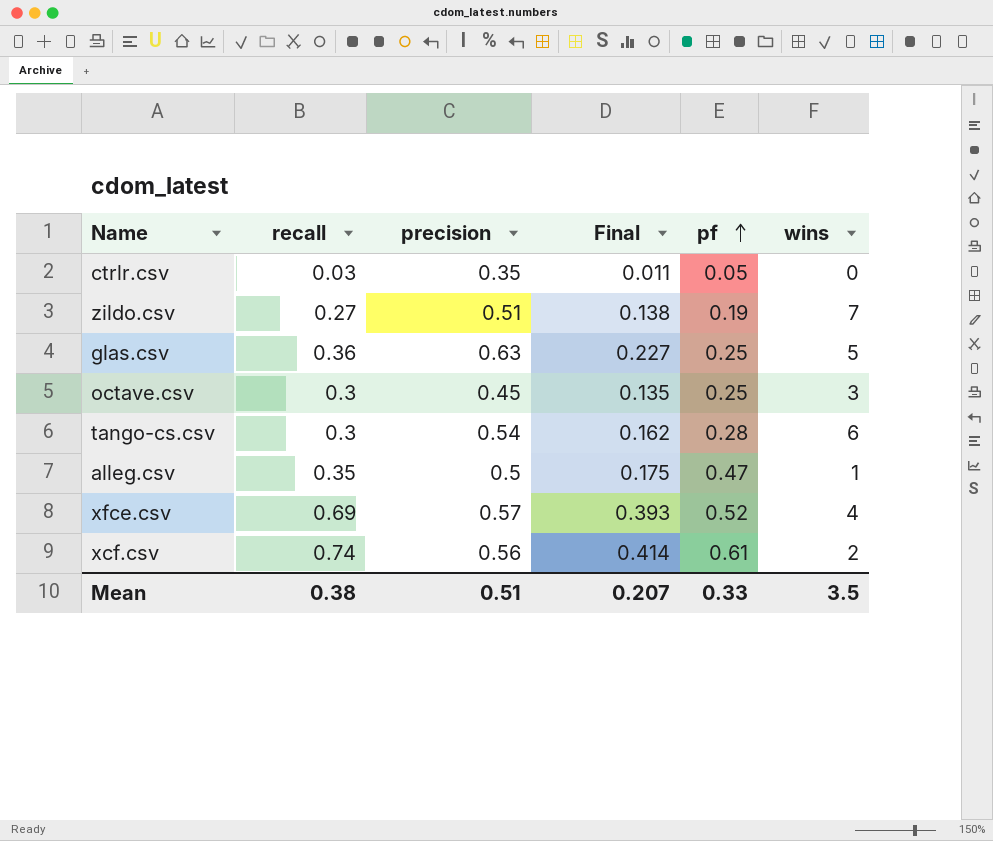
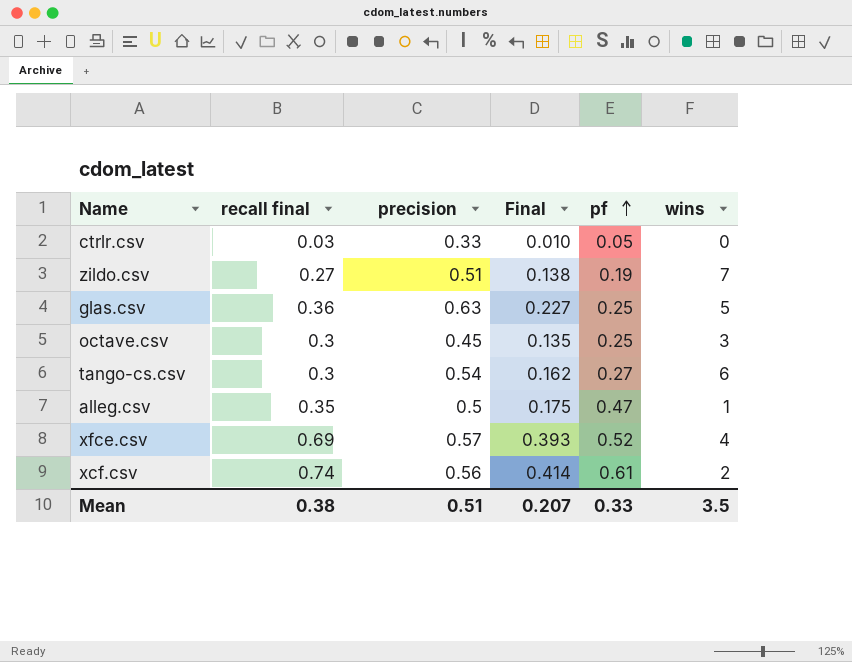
column name: recall -> recall final
ctrlr.csv | precision: 0.35 -> 0.33
ctrlr.csv | Final: 0.011 -> 0.010
tango-cs.csv | pf: 0.28 -> 0.27

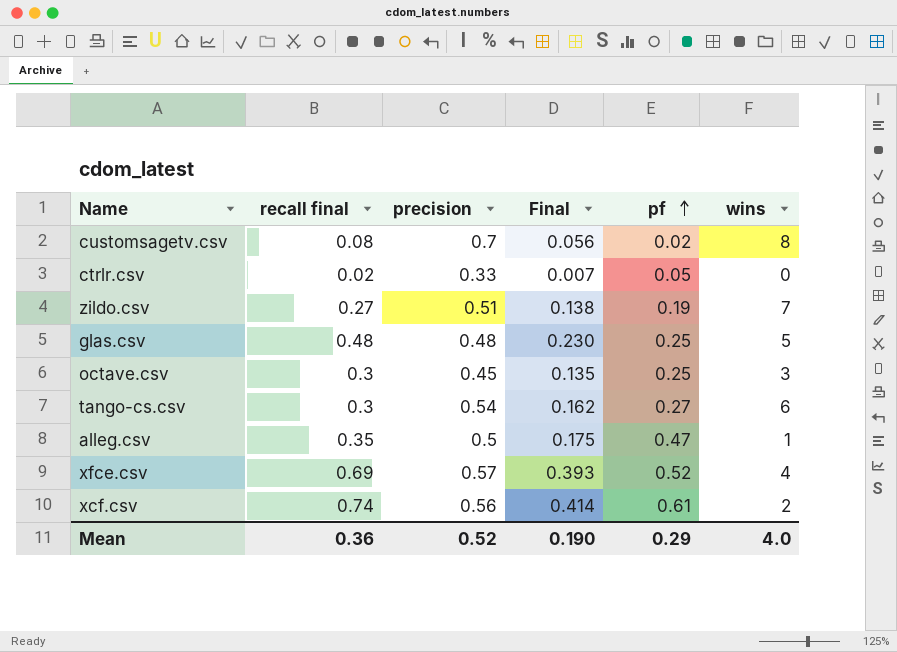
row customsagetv.csv: none -> 0.08 | 0.7 | 0.056 | 0.02 | 8
ctrlr.csv | recall final: 0.03 -> 0.02
ctrlr.csv | Final: 0.010 -> 0.007
glas.csv | recall final: 0.36 -> 0.48
glas.csv | precision: 0.63 -> 0.48
glas.csv | Final: 0.227 -> 0.230
Mean | recall final: 0.38 -> 0.36
Mean | precision: 0.51 -> 0.52
Mean | Final: 0.207 -> 0.190
Mean | pf: 0.33 -> 0.29
Mean | wins: 3.5 -> 4.0

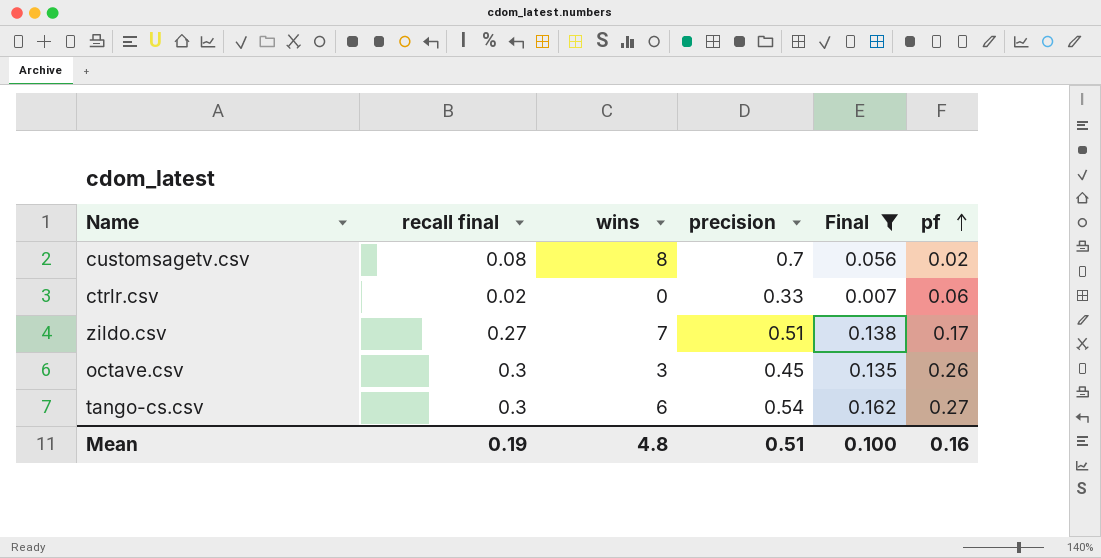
filter: none -> Final <= 0.162
column wins | position: 6 -> 3
ctrlr.csv | pf: 0.05 -> 0.06
zildo.csv | pf: 0.19 -> 0.17
octave.csv | pf: 0.25 -> 0.26
Mean | recall final: 0.36 -> 0.19
Mean | wins: 4.0 -> 4.8
Mean | precision: 0.52 -> 0.51
Mean | Final: 0.190 -> 0.100
Mean | pf: 0.29 -> 0.16

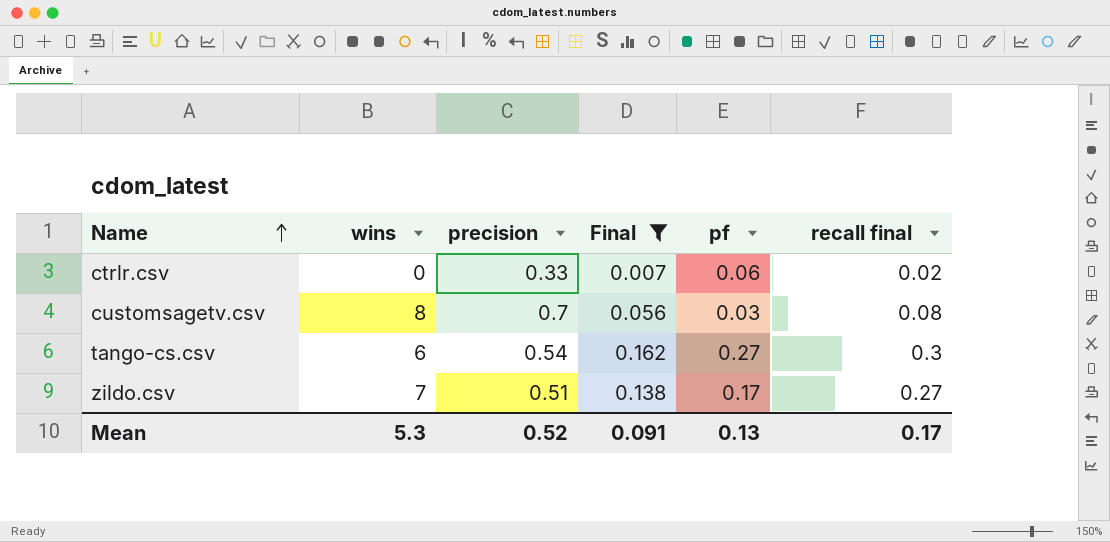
row order: pf ascending -> Name ascending
column recall final | position: 2 -> 6
row octave.csv: 0.3 | 3 | 0.45 | 0.135 | 0.26 -> none
customsagetv.csv | pf: 0.02 -> 0.03
Mean | wins: 4.8 -> 5.3
Mean | precision: 0.51 -> 0.52
Mean | Final: 0.100 -> 0.091
Mean | pf: 0.16 -> 0.13
Mean | recall final: 0.19 -> 0.17

